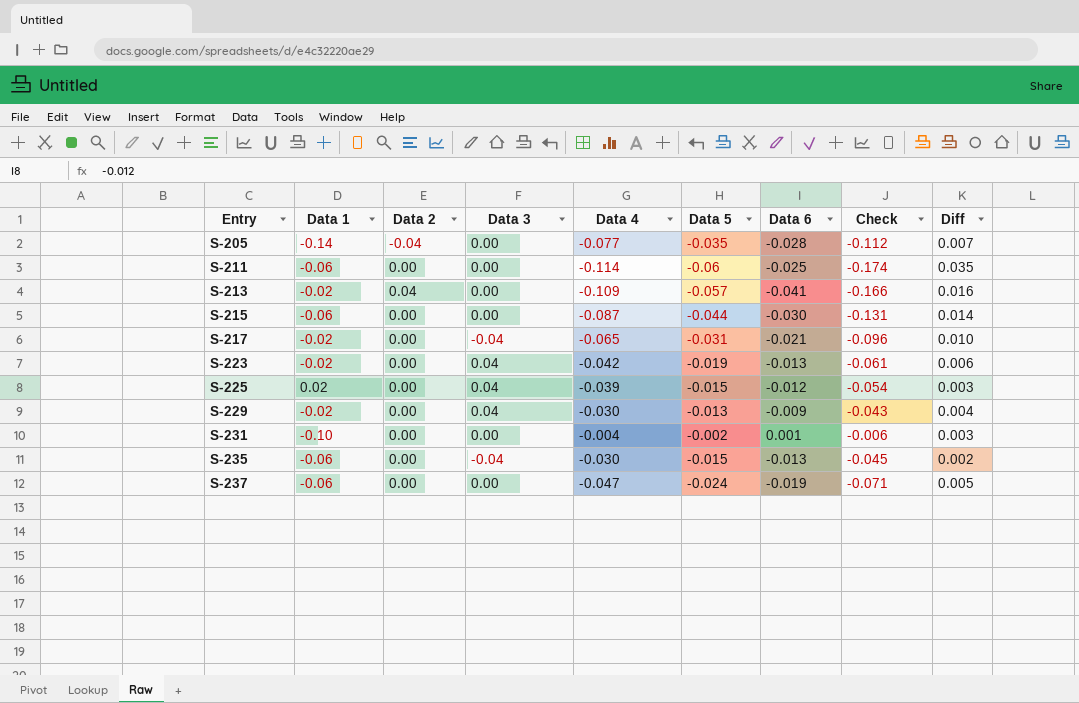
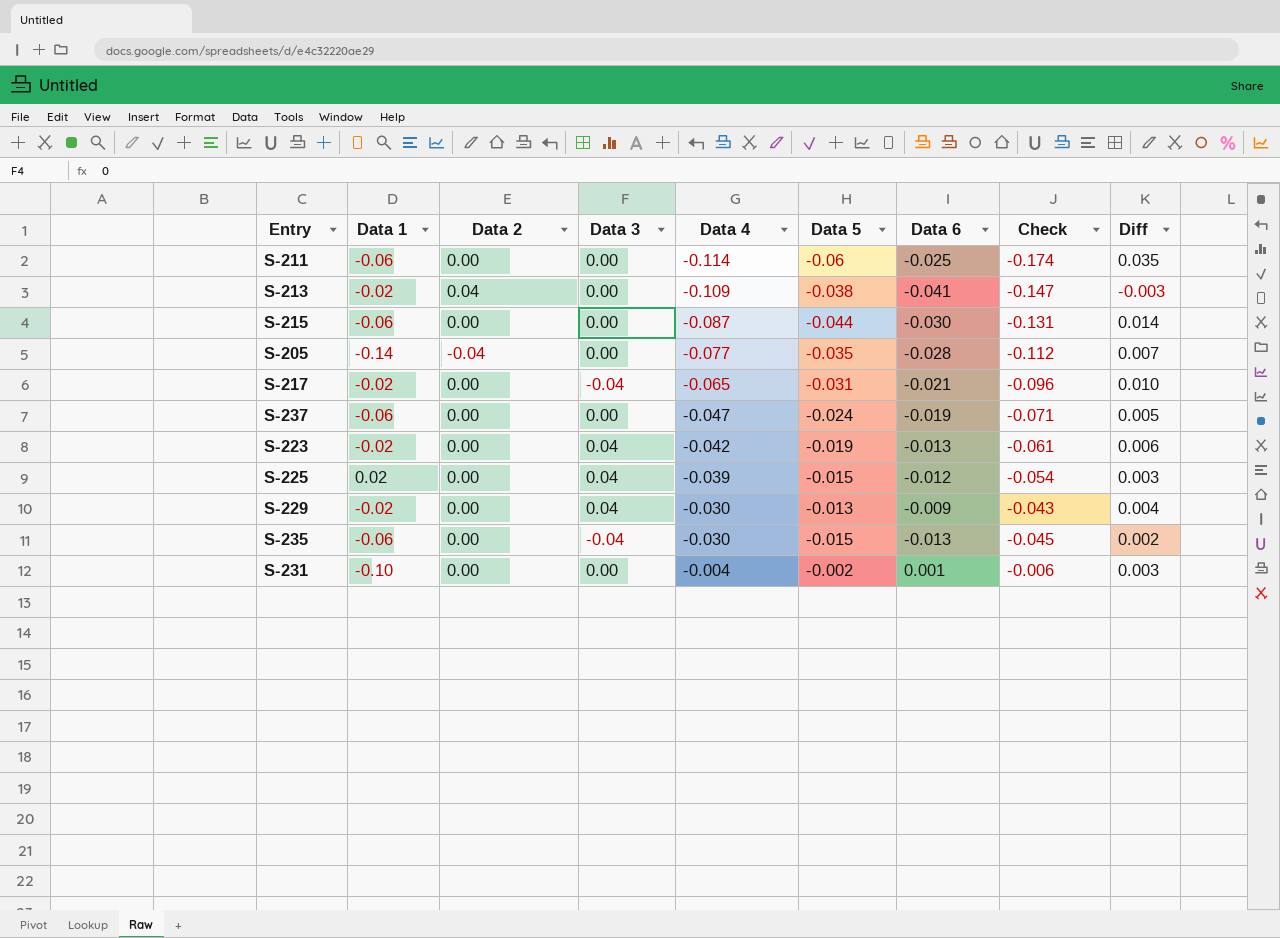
row order: Entry ascending -> Data 4 ascending
S-213 | Data 5: -0.057 -> -0.038
S-213 | Check: -0.166 -> -0.147
S-213 | Diff: 0.016 -> -0.003

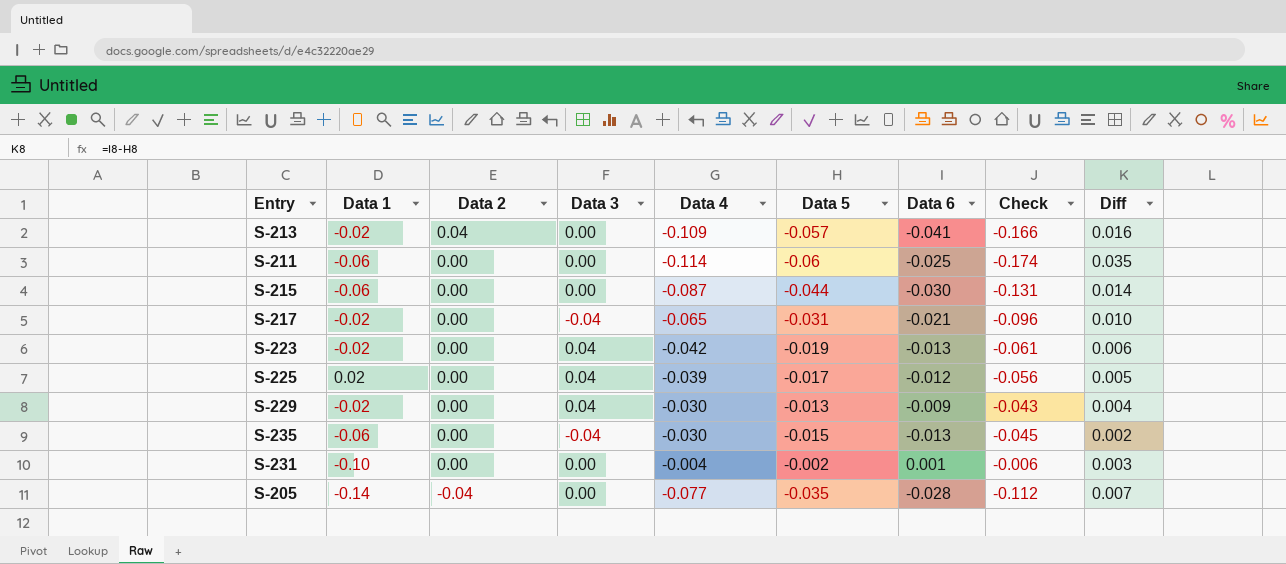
row order: Data 4 ascending -> Data 2 descending
row S-237: -0.06 | 0.00 | 0.00 | -0.047 | -0.024 | -0.019 | -0.071 | 0.005 -> none
S-213 | Data 5: -0.038 -> -0.057
S-213 | Check: -0.147 -> -0.166
S-213 | Diff: -0.003 -> 0.016
S-225 | Data 5: -0.015 -> -0.017
S-225 | Check: -0.054 -> -0.056
S-225 | Diff: 0.003 -> 0.005

